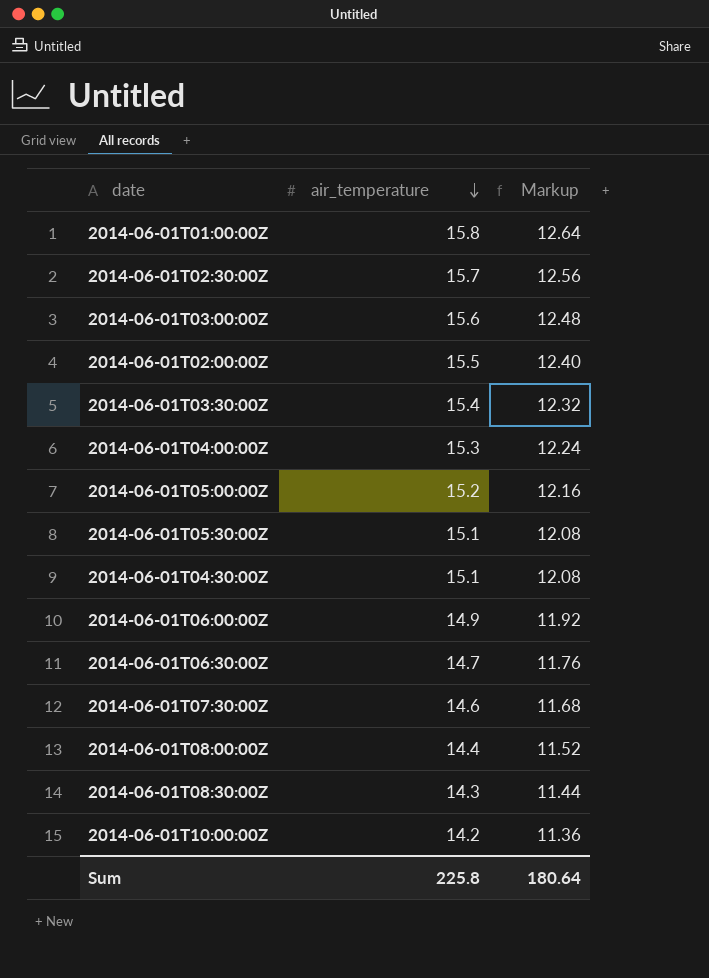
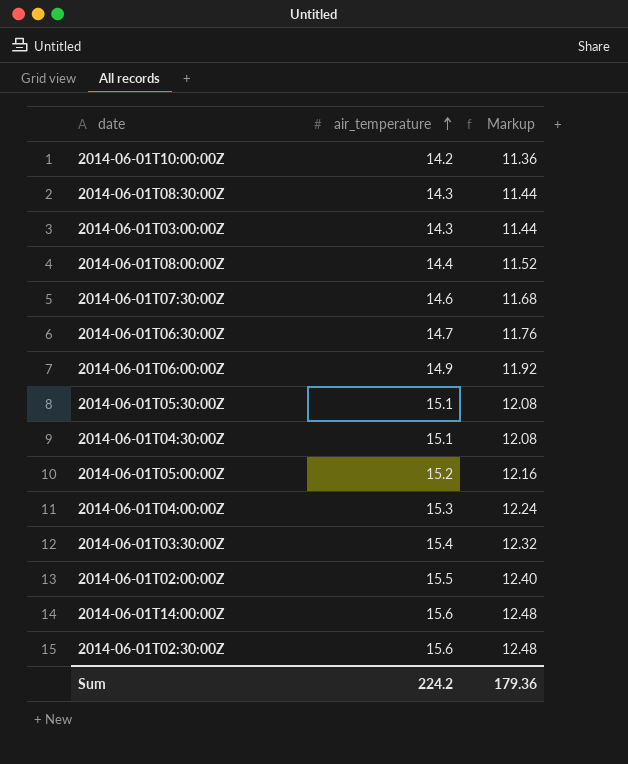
row order: air_temperature descending -> air_temperature ascending
row 2014-06-01T01:00:00Z: 15.8 | 12.64 -> none
2014-06-01T03:00:00Z | air_temperature: 15.6 -> 14.3
2014-06-01T03:00:00Z | Markup: 12.48 -> 11.44
row 2014-06-01T14:00:00Z: none -> 15.6 | 12.48
2014-06-01T02:30:00Z | air_temperature: 15.7 -> 15.6
2014-06-01T02:30:00Z | Markup: 12.56 -> 12.48
Sum | air_temperature: 225.8 -> 224.2
Sum | Markup: 180.64 -> 179.36

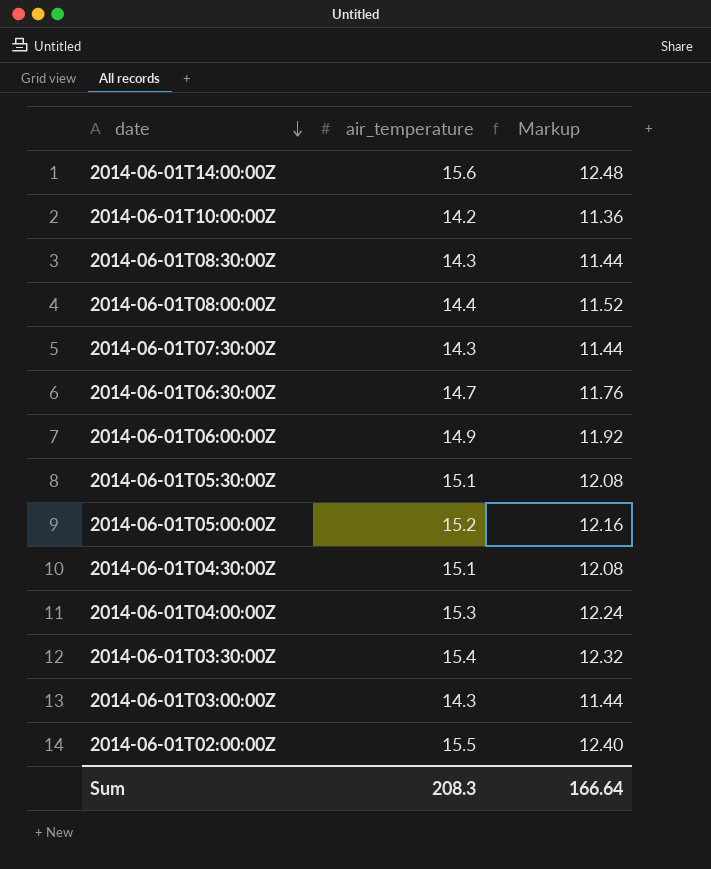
row order: air_temperature ascending -> date descending
row 2014-06-01T02:30:00Z: 15.6 | 12.48 -> none
2014-06-01T07:30:00Z | air_temperature: 14.6 -> 14.3
2014-06-01T07:30:00Z | Markup: 11.68 -> 11.44
Sum | air_temperature: 224.2 -> 208.3
Sum | Markup: 179.36 -> 166.64

